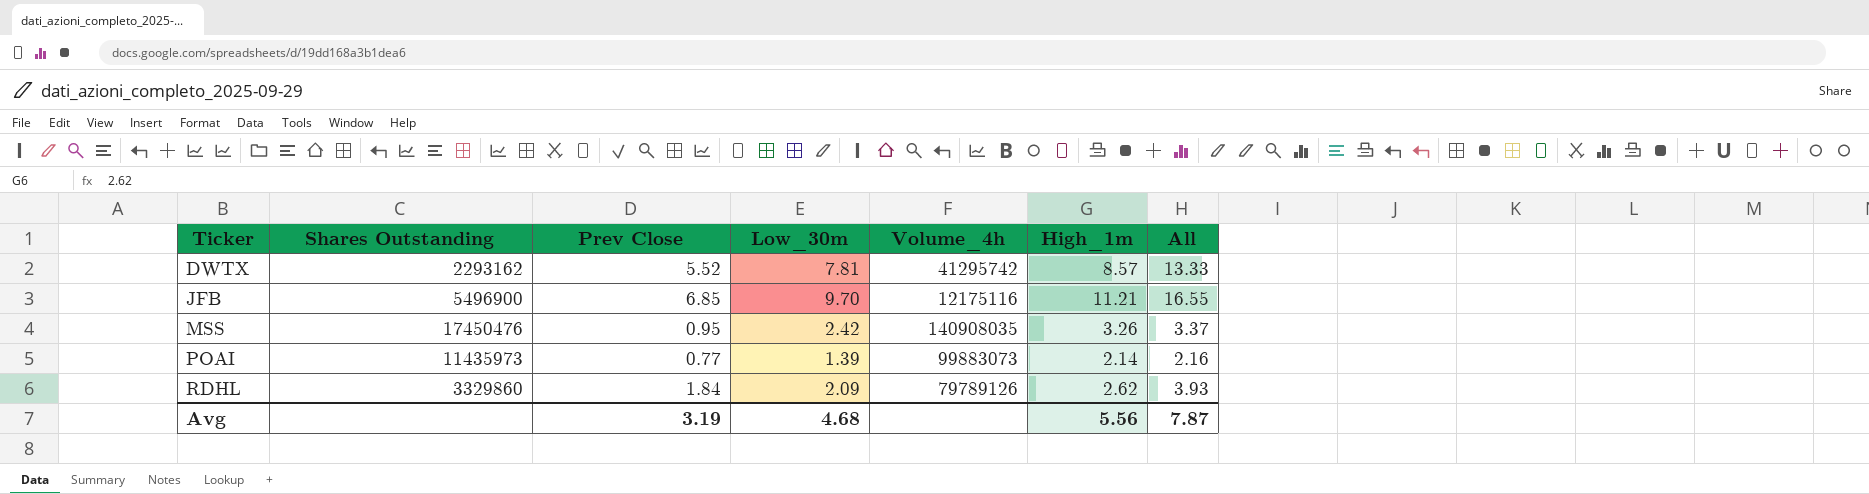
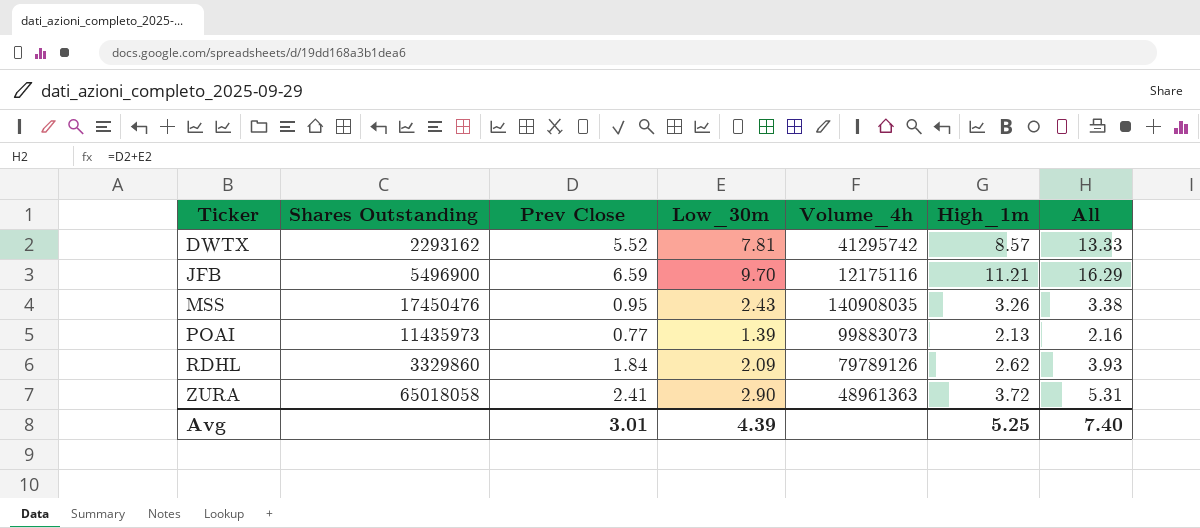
JFB | Prev Close: 6.85 -> 6.59
JFB | All: 16.55 -> 16.29
MSS | Low_30m: 2.42 -> 2.43
MSS | All: 3.37 -> 3.38
POAI | High_1m: 2.14 -> 2.13
row ZURA: none -> 65018058 | 2.41 | 2.90 | 48961363 | 3.72 | 5.31
Avg | Prev Close: 3.19 -> 3.01
Avg | Low_30m: 4.68 -> 4.39
Avg | High_1m: 5.56 -> 5.25
Avg | All: 7.87 -> 7.40

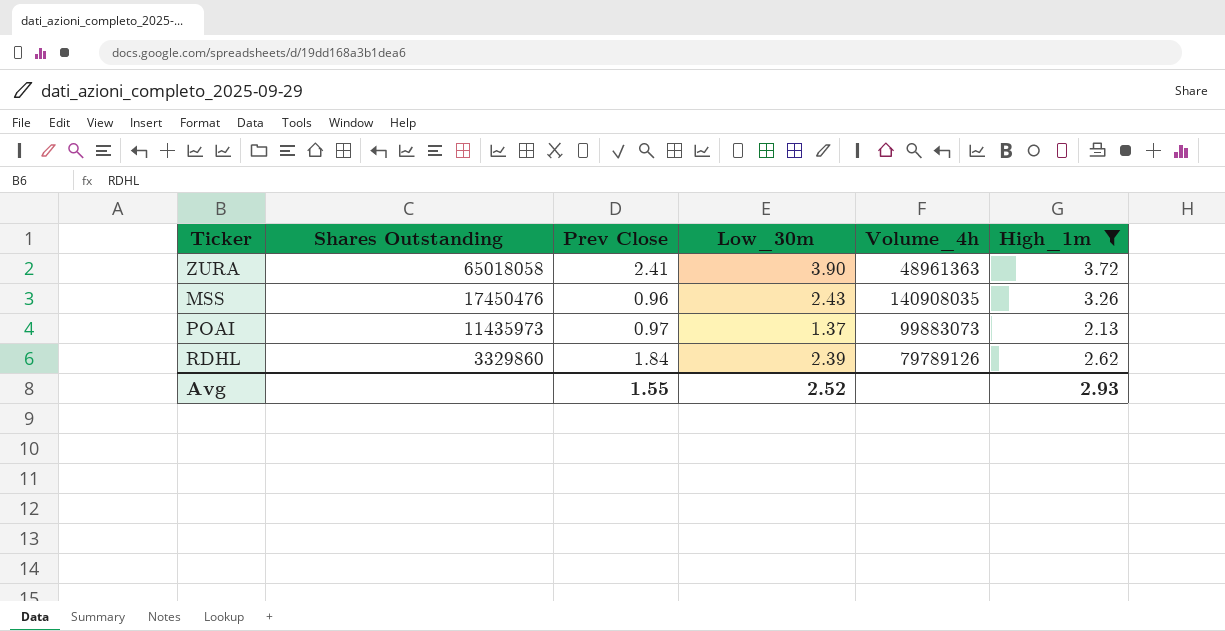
filter: none -> High_1m <= 3.72
row order: Ticker ascending -> Shares Outstanding descending
column All | formula: [Prev Close] + [Low_30m] -> none
ZURA | Low_30m: 2.90 -> 3.90
MSS | Prev Close: 0.95 -> 0.96
POAI | Prev Close: 0.77 -> 0.97
POAI | Low_30m: 1.39 -> 1.37
RDHL | Low_30m: 2.09 -> 2.39
Avg | Prev Close: 3.01 -> 1.55
Avg | Low_30m: 4.39 -> 2.52
Avg | High_1m: 5.25 -> 2.93

